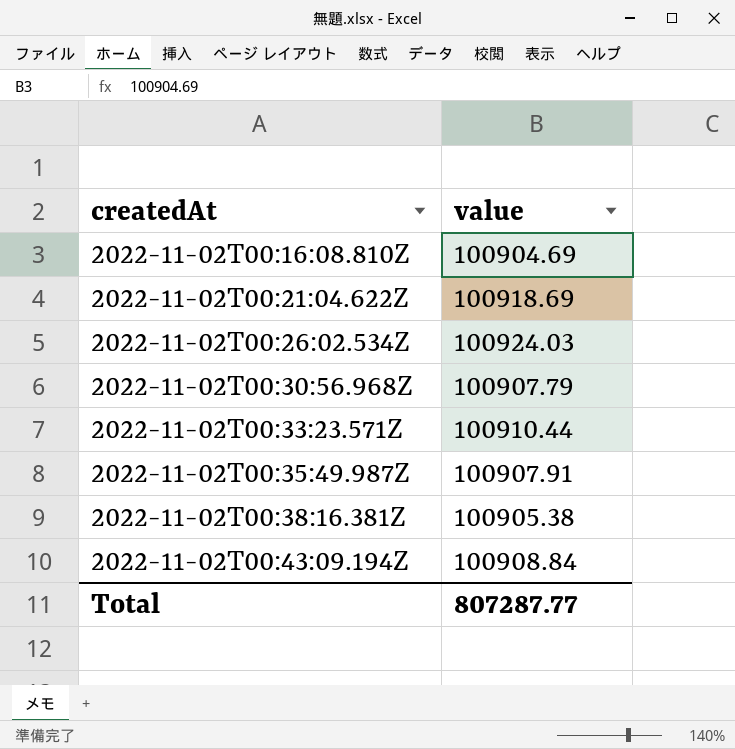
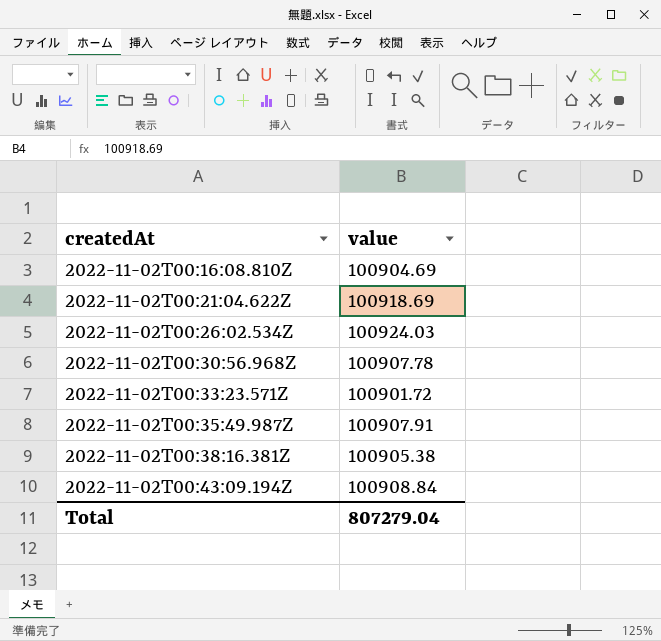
2022-11-02T00:30:56.968Z | value: 100907.79 -> 100907.78
2022-11-02T00:33:23.571Z | value: 100910.44 -> 100901.72
Total | value: 807287.77 -> 807279.04

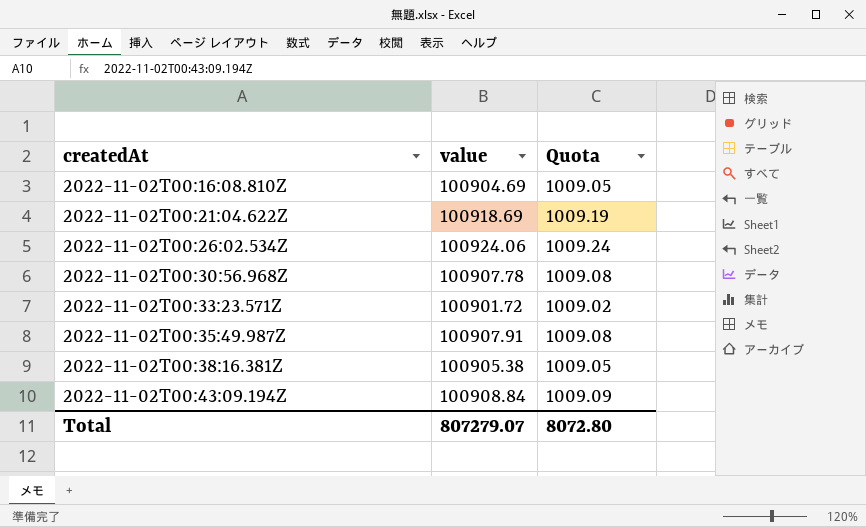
column Quota | formula: none -> [value] * 0.01
2022-11-02T00:26:02.534Z | value: 100924.03 -> 100924.06
Total | value: 807279.04 -> 807279.07

